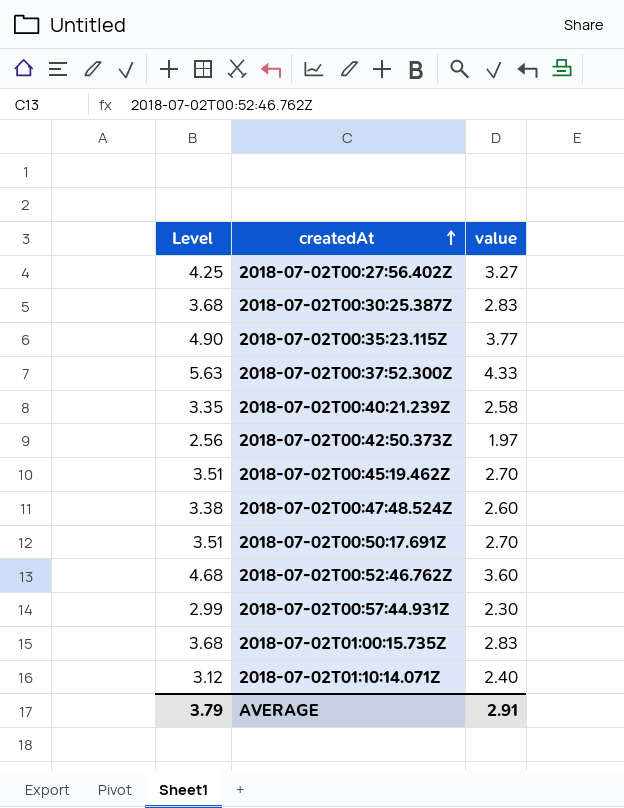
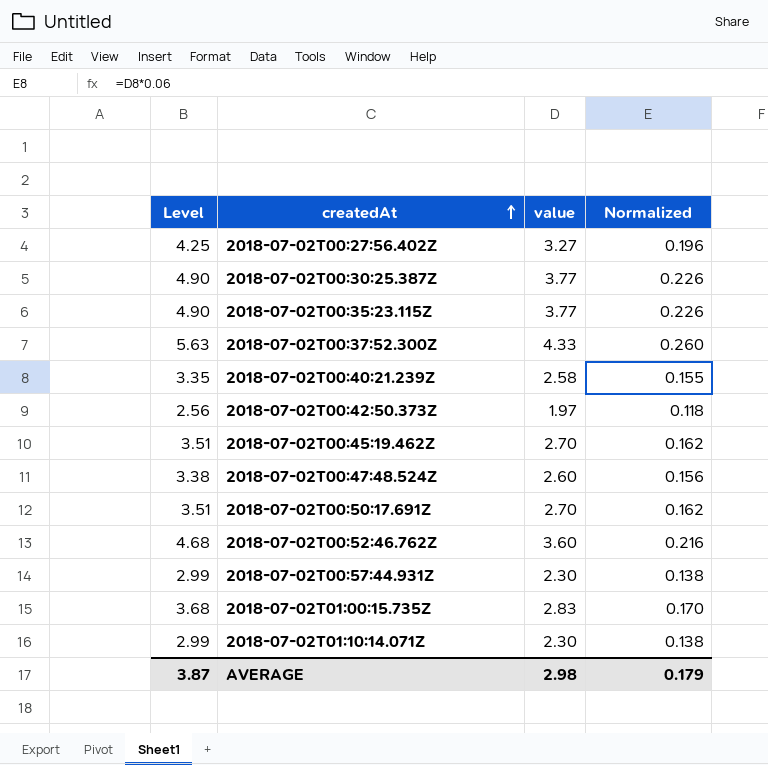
column Normalized | formula: none -> [value] * 0.06
2018-07-02T00:30:25.387Z | Level: 3.68 -> 4.90
2018-07-02T00:30:25.387Z | value: 2.83 -> 3.77
2018-07-02T01:10:14.071Z | Level: 3.12 -> 2.99
2018-07-02T01:10:14.071Z | value: 2.40 -> 2.30
AVERAGE | Level: 3.79 -> 3.87
AVERAGE | value: 2.91 -> 2.98

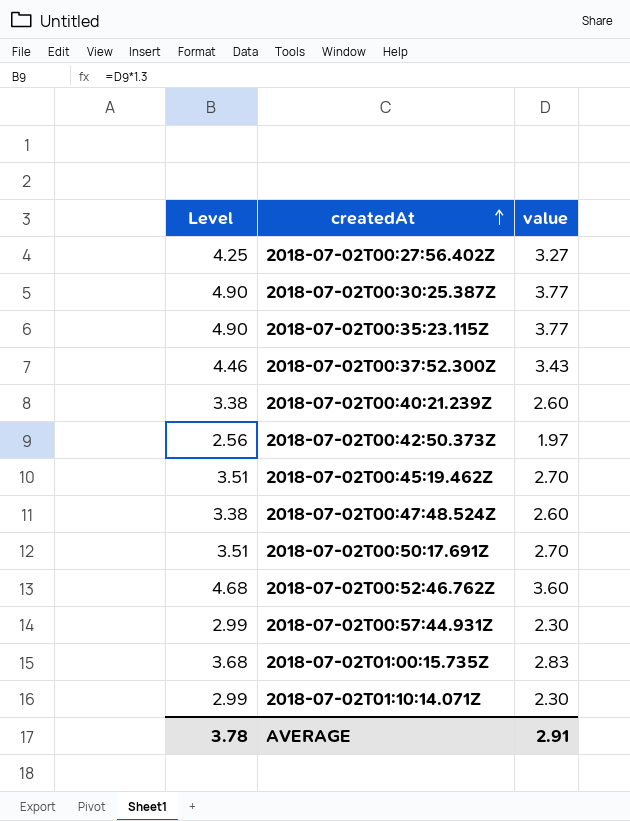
column Normalized | formula: [value] * 0.06 -> none
2018-07-02T00:37:52.300Z | Level: 5.63 -> 4.46
2018-07-02T00:37:52.300Z | value: 4.33 -> 3.43
2018-07-02T00:40:21.239Z | Level: 3.35 -> 3.38
2018-07-02T00:40:21.239Z | value: 2.58 -> 2.60
AVERAGE | Level: 3.87 -> 3.78
AVERAGE | value: 2.98 -> 2.91

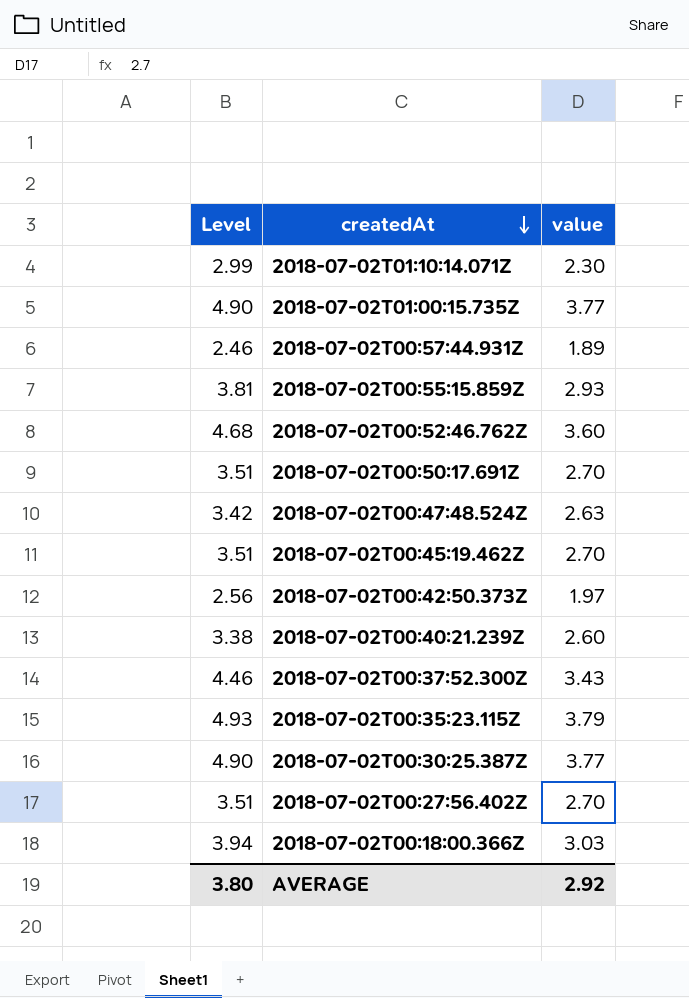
row order: createdAt ascending -> createdAt descending
2018-07-02T01:00:15.735Z | Level: 3.68 -> 4.90
2018-07-02T01:00:15.735Z | value: 2.83 -> 3.77
2018-07-02T00:57:44.931Z | Level: 2.99 -> 2.46
2018-07-02T00:57:44.931Z | value: 2.30 -> 1.89
row 2018-07-02T00:55:15.859Z: none -> 3.81 | 2.93
2018-07-02T00:47:48.524Z | Level: 3.38 -> 3.42
2018-07-02T00:47:48.524Z | value: 2.60 -> 2.63
2018-07-02T00:35:23.115Z | Level: 4.90 -> 4.93
2018-07-02T00:35:23.115Z | value: 3.77 -> 3.79
2018-07-02T00:27:56.402Z | Level: 4.25 -> 3.51
2018-07-02T00:27:56.402Z | value: 3.27 -> 2.70
row 2018-07-02T00:18:00.366Z: none -> 3.94 | 3.03
AVERAGE | Level: 3.78 -> 3.80
AVERAGE | value: 2.91 -> 2.92

